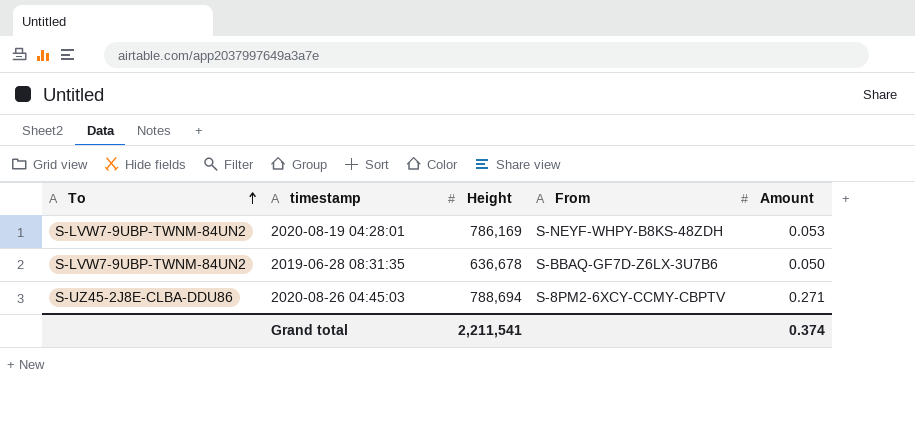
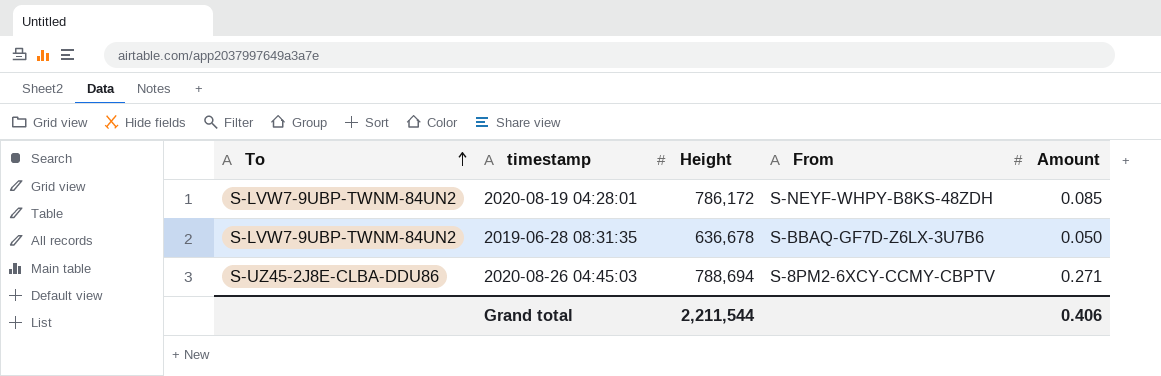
2020-08-19 04:28:01 | Height: 786,169 -> 786,172
2020-08-19 04:28:01 | Amount: 0.053 -> 0.085
Grand total | Height: 2,211,541 -> 2,211,544
Grand total | Amount: 0.374 -> 0.406

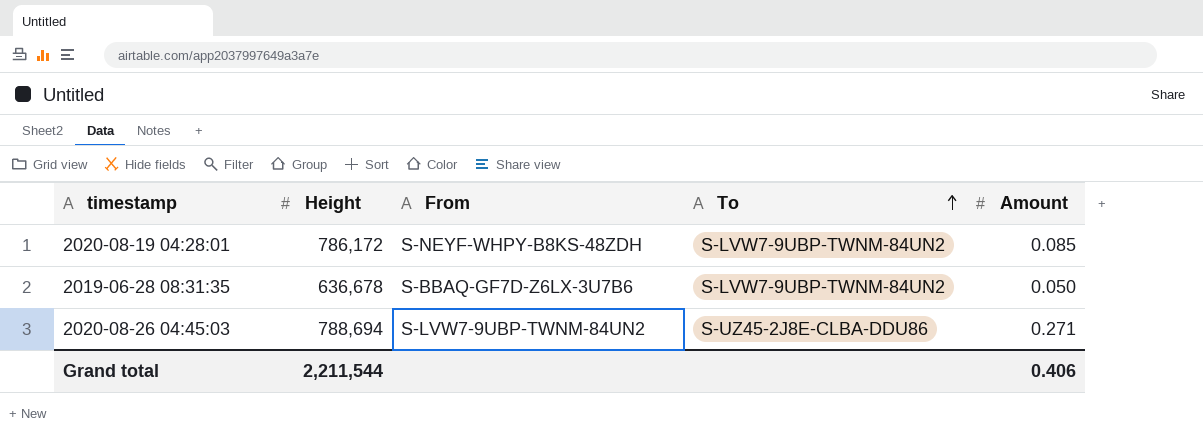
column To | position: 1 -> 4
2020-08-26 04:45:03 | From: S-8PM2-6XCY-CCMY-CBPTV -> S-LVW7-9UBP-TWNM-84UN2

